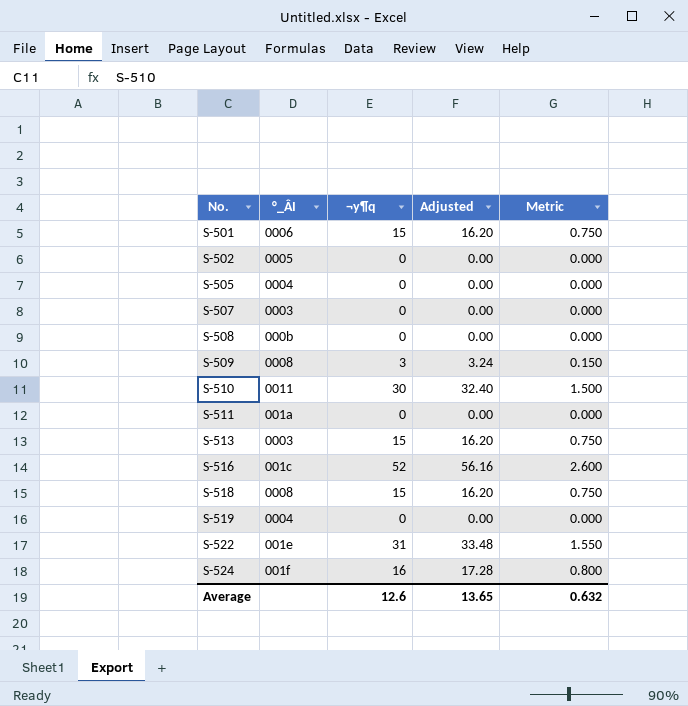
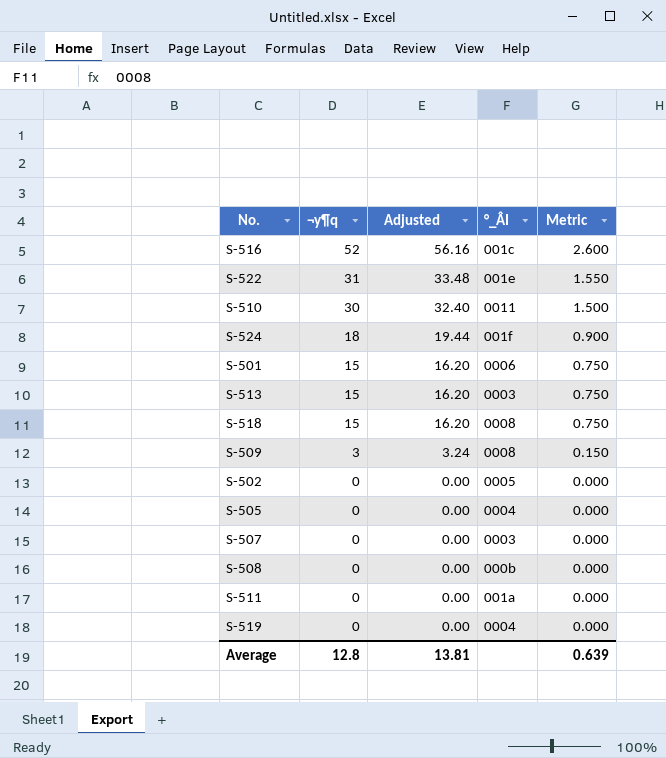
row order: No. ascending -> ¬y¶q descending
column °_ÂI | position: 2 -> 4
S-524 | ¬y¶q: 16 -> 18
S-524 | Adjusted: 17.28 -> 19.44
S-524 | Metric: 0.800 -> 0.900
Average | ¬y¶q: 12.6 -> 12.8
Average | Adjusted: 13.65 -> 13.81
Average | Metric: 0.632 -> 0.639

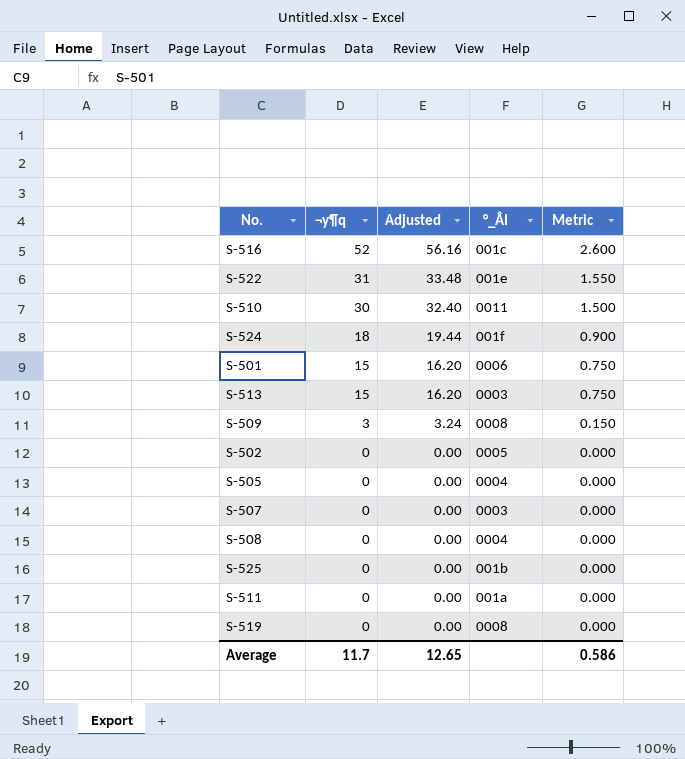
row S-518: 15 | 16.20 | 0008 | 0.750 -> none
S-508 | °_ÂI: 000b -> 0004
row S-525: none -> 0 | 0.00 | 001b | 0.000
S-519 | °_ÂI: 0004 -> 0008
Average | ¬y¶q: 12.8 -> 11.7
Average | Adjusted: 13.81 -> 12.65
Average | Metric: 0.639 -> 0.586

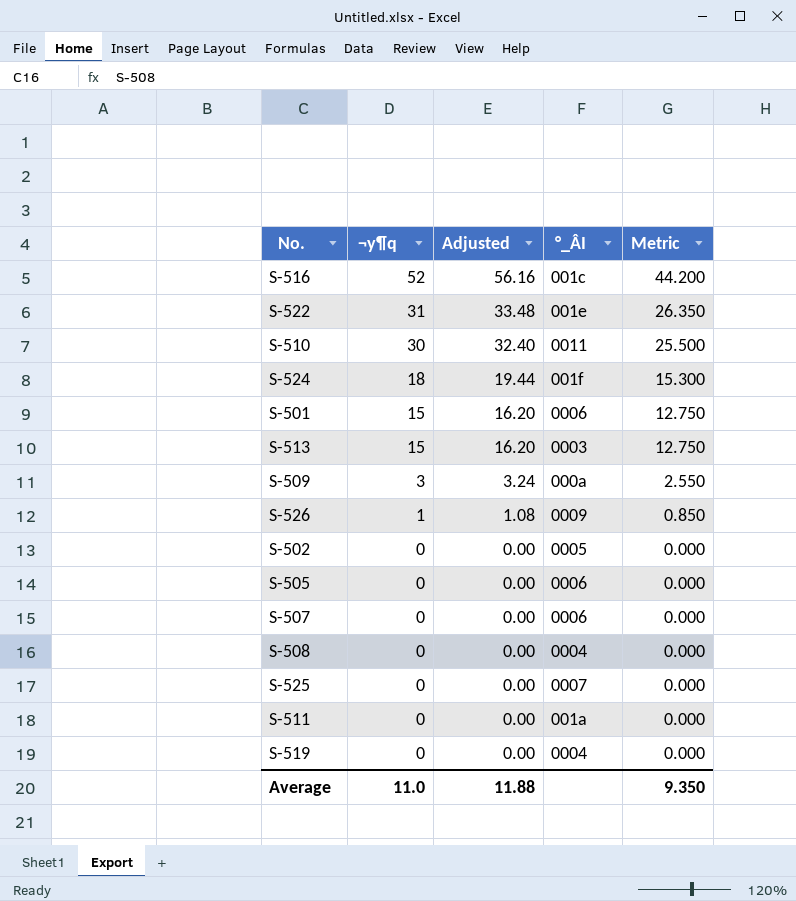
column Metric | formula: [¬y¶q] * 0.05 -> [¬y¶q] * 0.85
S-509 | °_ÂI: 0008 -> 000a
row S-526: none -> 1 | 1.08 | 0009 | 0.850
S-505 | °_ÂI: 0004 -> 0006
S-507 | °_ÂI: 0003 -> 0006
S-525 | °_ÂI: 001b -> 0007
S-519 | °_ÂI: 0008 -> 0004
Average | ¬y¶q: 11.7 -> 11.0
Average | Adjusted: 12.65 -> 11.88
Average | Metric: 0.586 -> 9.350

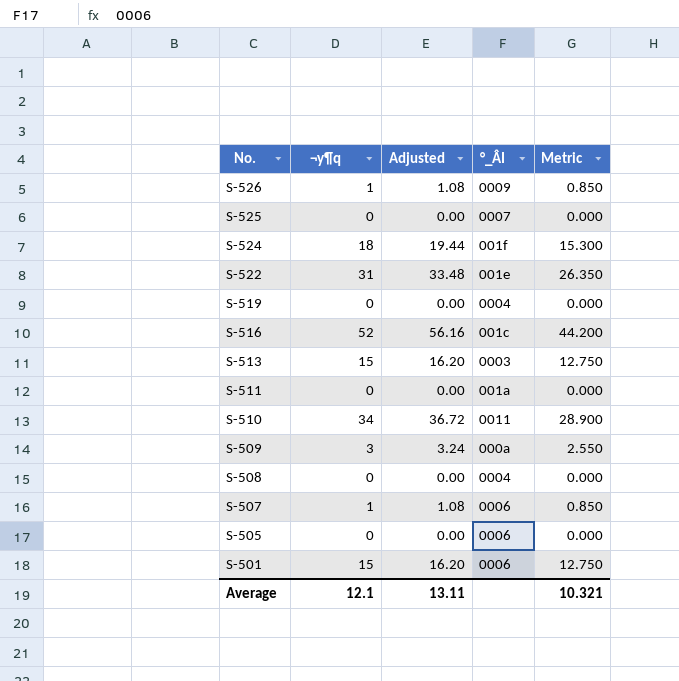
row order: ¬y¶q descending -> No. descending
row S-502: 0 | 0.00 | 0005 | 0.000 -> none
S-510 | ¬y¶q: 30 -> 34
S-510 | Adjusted: 32.40 -> 36.72
S-510 | Metric: 25.500 -> 28.900
S-507 | ¬y¶q: 0 -> 1
S-507 | Adjusted: 0.00 -> 1.08
S-507 | Metric: 0.000 -> 0.850
Average | ¬y¶q: 11.0 -> 12.1
Average | Adjusted: 11.88 -> 13.11
Average | Metric: 9.350 -> 10.321

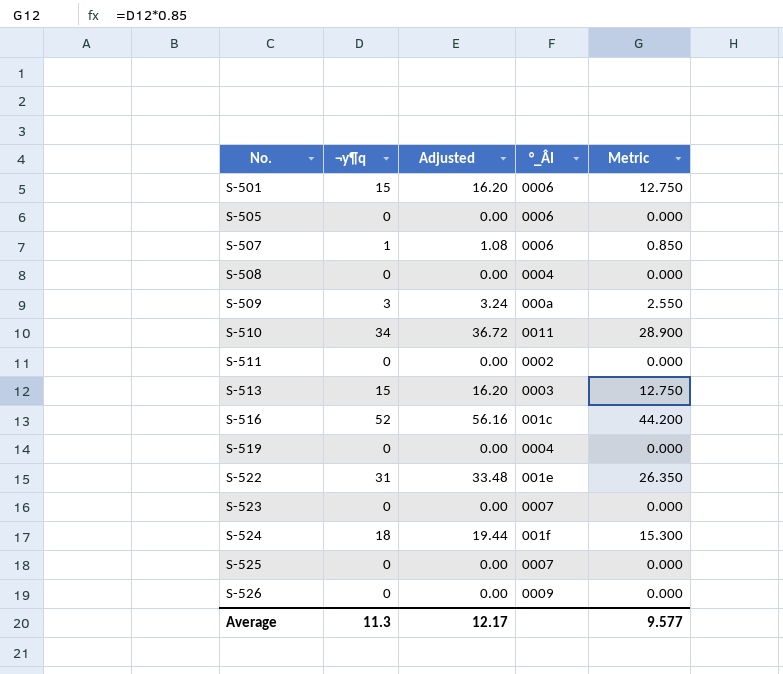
row order: No. descending -> No. ascending
S-511 | °_ÂI: 001a -> 0002
row S-523: none -> 0 | 0.00 | 0007 | 0.000
S-526 | ¬y¶q: 1 -> 0
S-526 | Adjusted: 1.08 -> 0.00
S-526 | Metric: 0.850 -> 0.000
Average | ¬y¶q: 12.1 -> 11.3
Average | Adjusted: 13.11 -> 12.17
Average | Metric: 10.321 -> 9.577

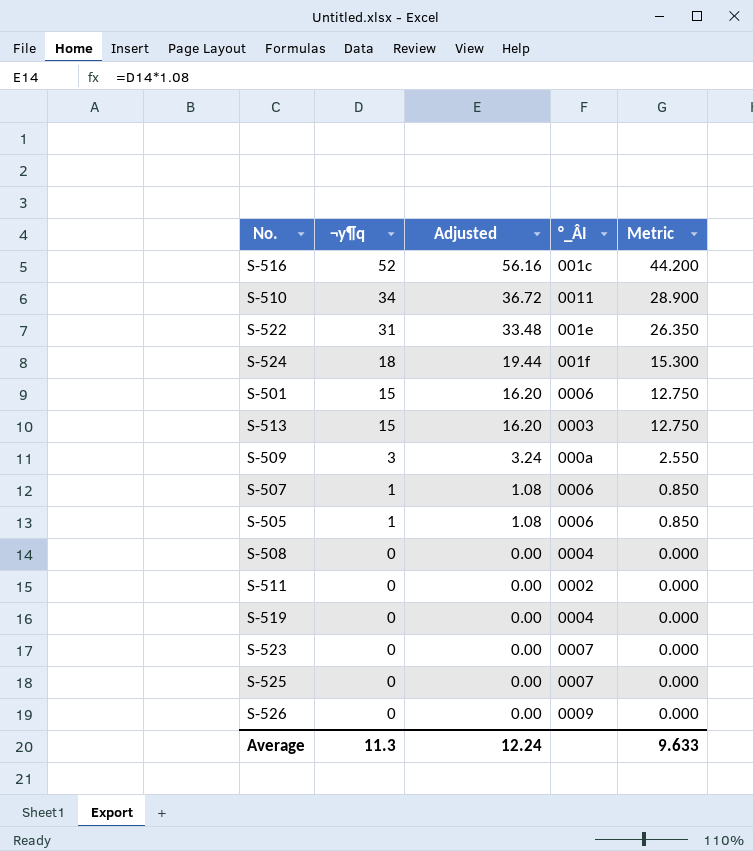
row order: No. ascending -> ¬y¶q descending
S-505 | ¬y¶q: 0 -> 1
S-505 | Adjusted: 0.00 -> 1.08
S-505 | Metric: 0.000 -> 0.850
Average | Adjusted: 12.17 -> 12.24
Average | Metric: 9.577 -> 9.633

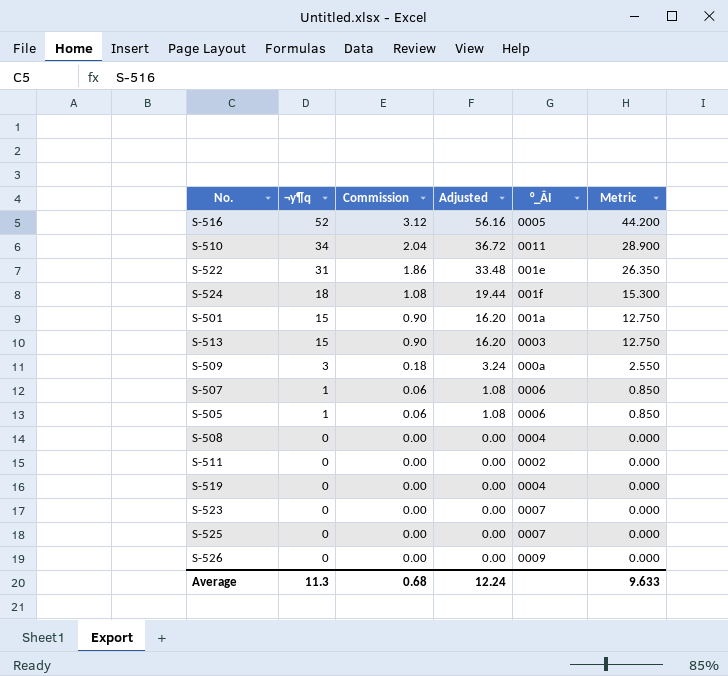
column Commission | formula: none -> [¬y¶q] * 0.06
S-516 | °_ÂI: 001c -> 0005
S-501 | °_ÂI: 0006 -> 001a

